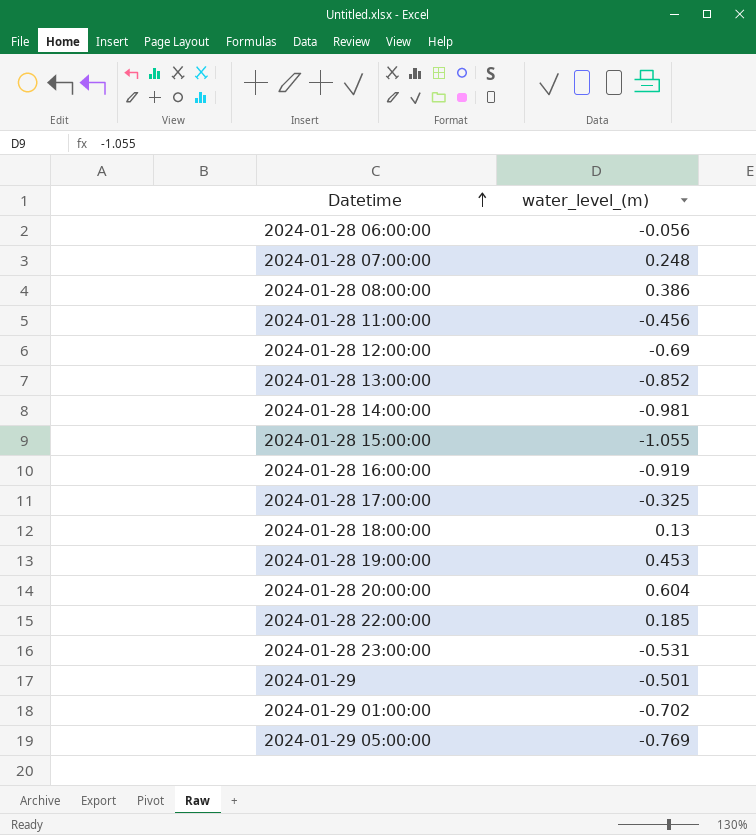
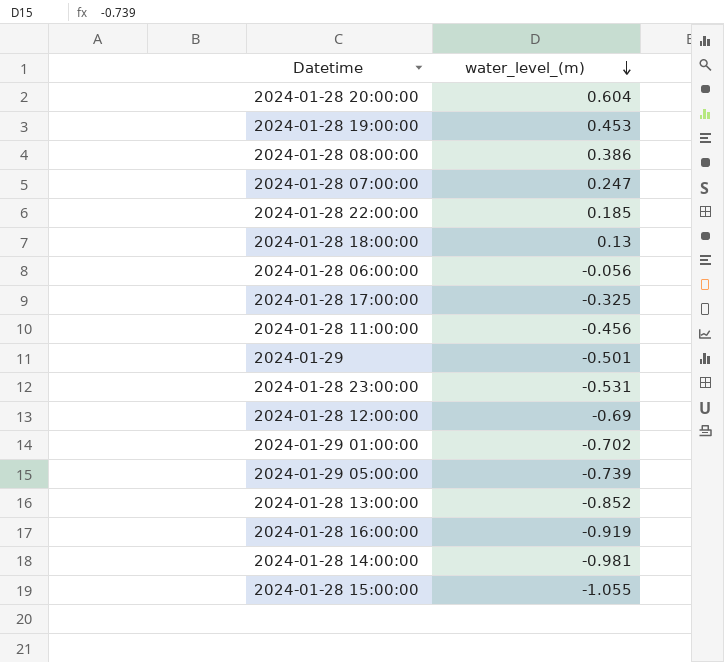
row order: Datetime ascending -> water_level_(m) descending
2024-01-28 07:00:00 | water_level_(m): 0.248 -> 0.247
2024-01-29 05:00:00 | water_level_(m): -0.769 -> -0.739

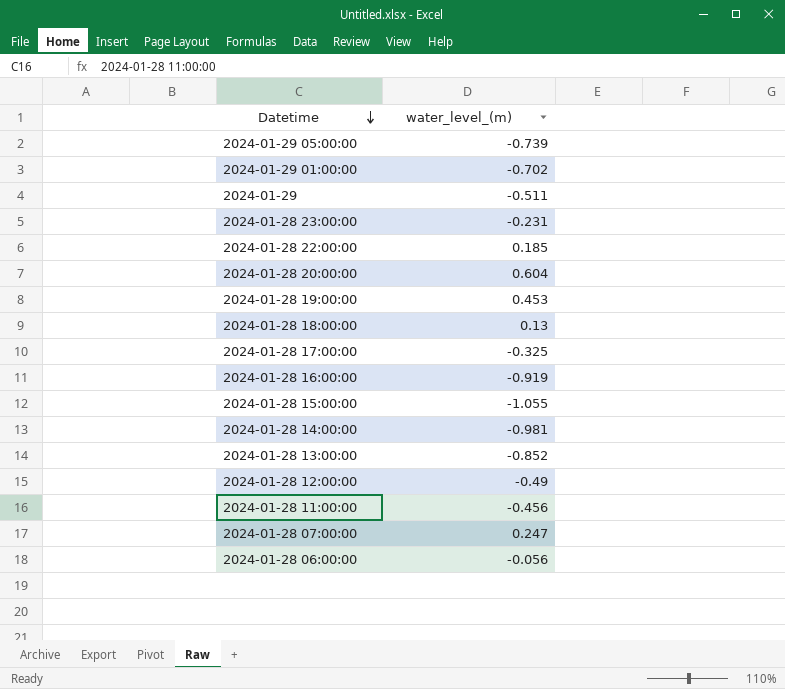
row order: water_level_(m) descending -> Datetime descending
row 2024-01-28 08:00:00: 0.386 -> none
2024-01-29 | water_level_(m): -0.501 -> -0.511
2024-01-28 23:00:00 | water_level_(m): -0.531 -> -0.231
2024-01-28 12:00:00 | water_level_(m): -0.69 -> -0.49

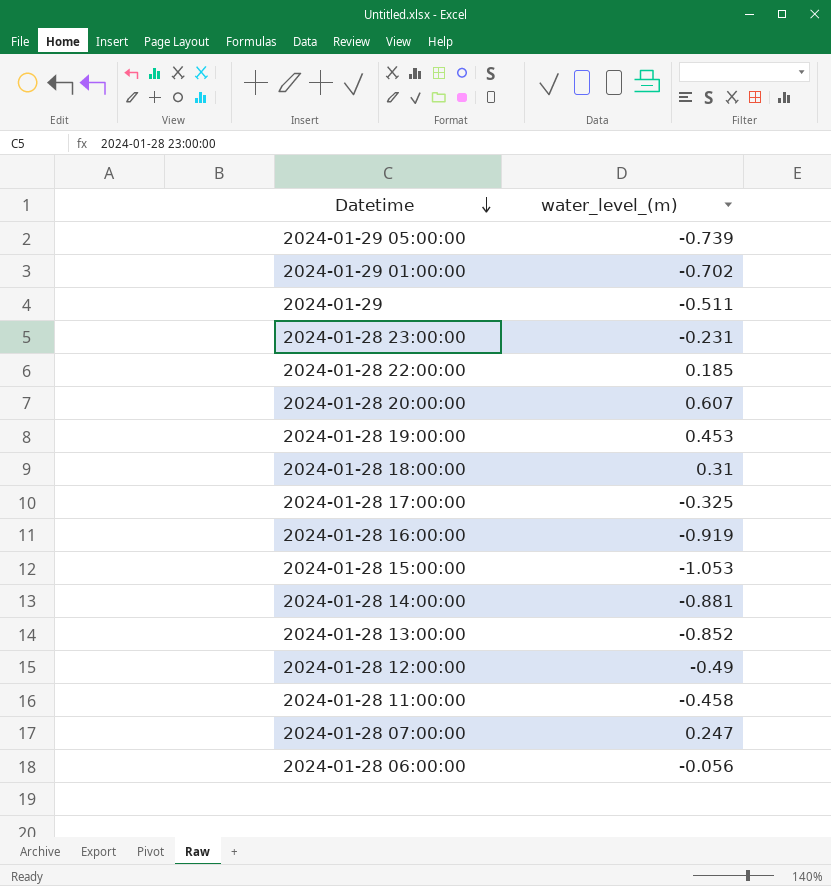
2024-01-28 20:00:00 | water_level_(m): 0.604 -> 0.607
2024-01-28 18:00:00 | water_level_(m): 0.13 -> 0.31
2024-01-28 15:00:00 | water_level_(m): -1.055 -> -1.053
2024-01-28 14:00:00 | water_level_(m): -0.981 -> -0.881
2024-01-28 11:00:00 | water_level_(m): -0.456 -> -0.458

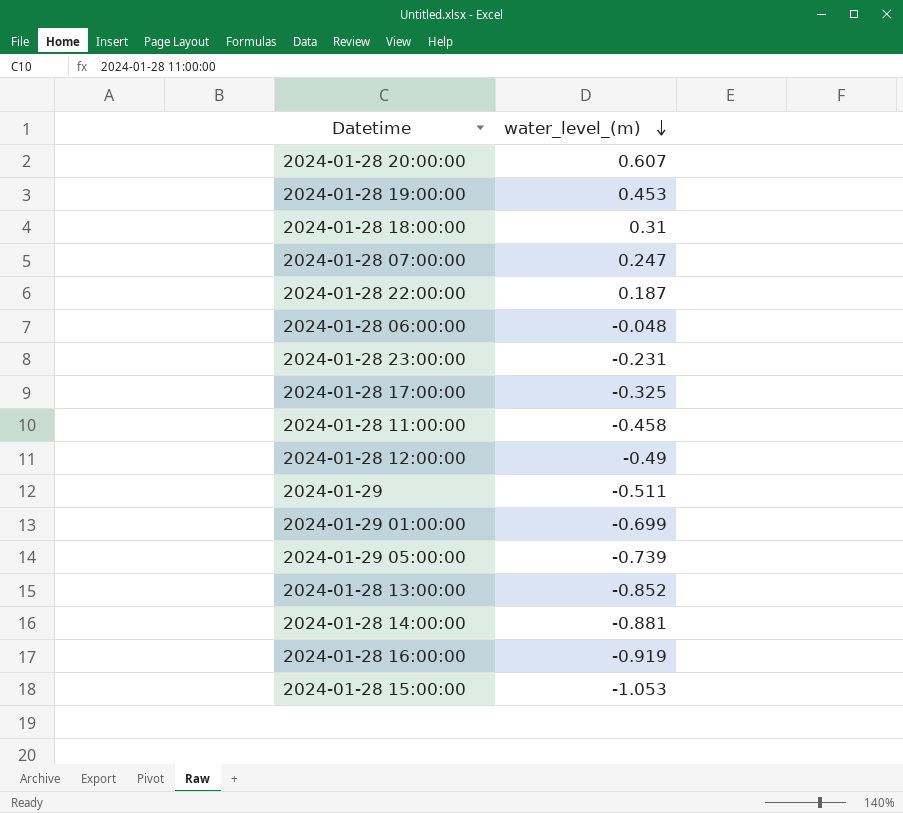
row order: Datetime descending -> water_level_(m) descending
2024-01-28 22:00:00 | water_level_(m): 0.185 -> 0.187
2024-01-28 06:00:00 | water_level_(m): -0.056 -> -0.048
2024-01-29 01:00:00 | water_level_(m): -0.702 -> -0.699

